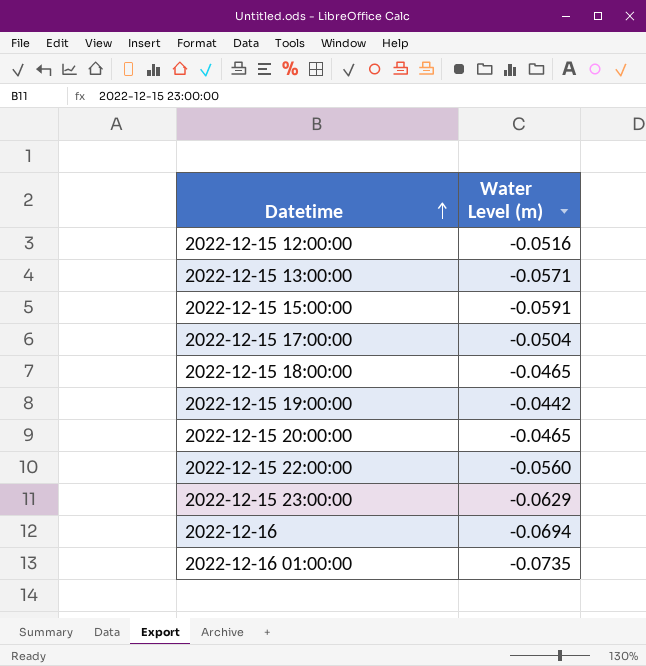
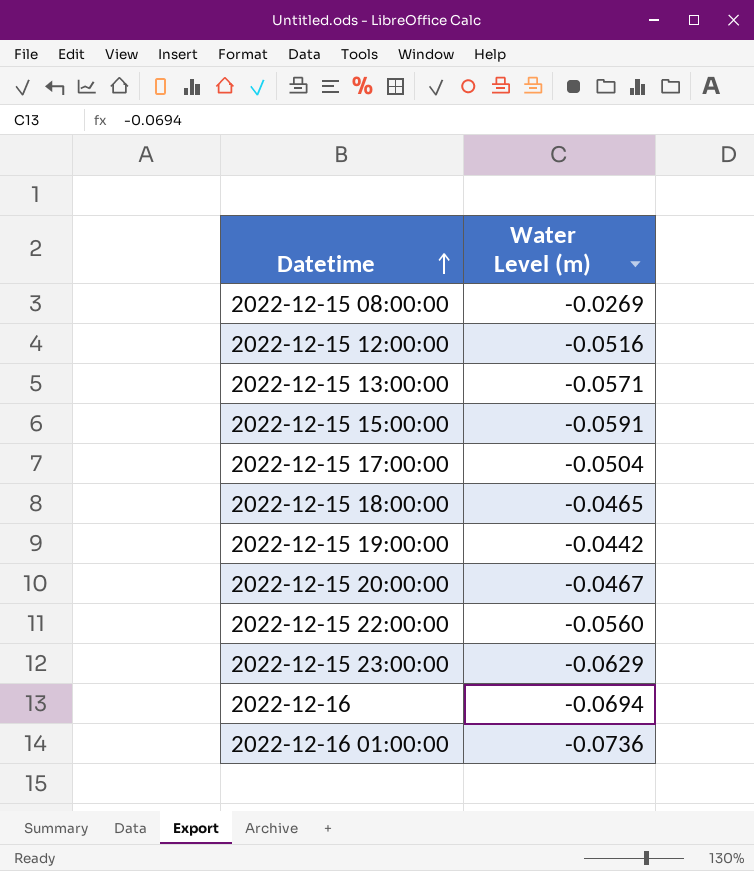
row 2022-12-15 08:00:00: none -> -0.0269
2022-12-15 20:00:00 | Water Level (m): -0.0465 -> -0.0467
2022-12-16 01:00:00 | Water Level (m): -0.0735 -> -0.0736

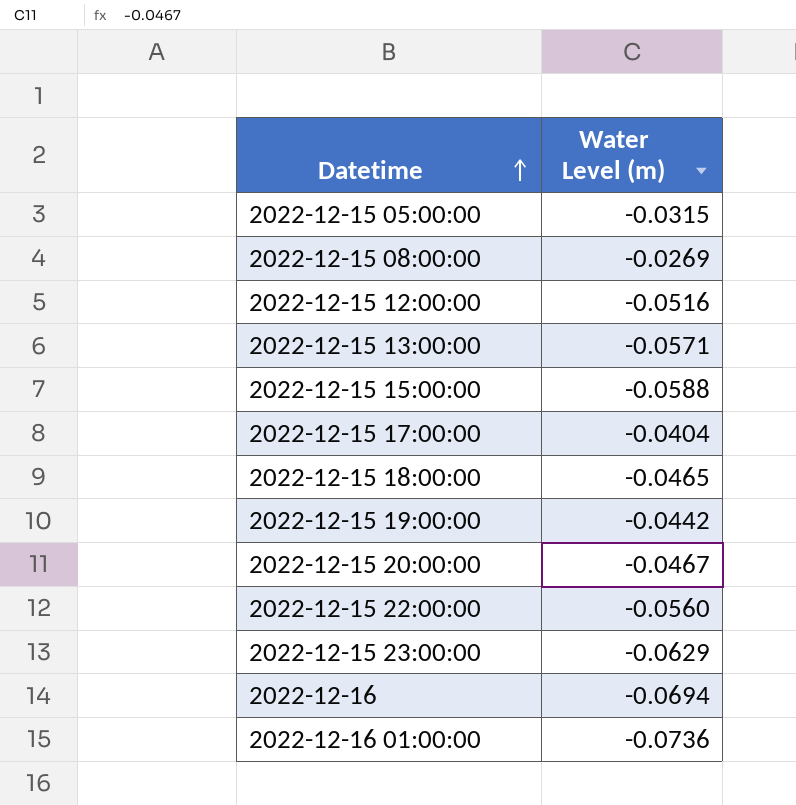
row 2022-12-15 05:00:00: none -> -0.0315
2022-12-15 15:00:00 | Water Level (m): -0.0591 -> -0.0588
2022-12-15 17:00:00 | Water Level (m): -0.0504 -> -0.0404

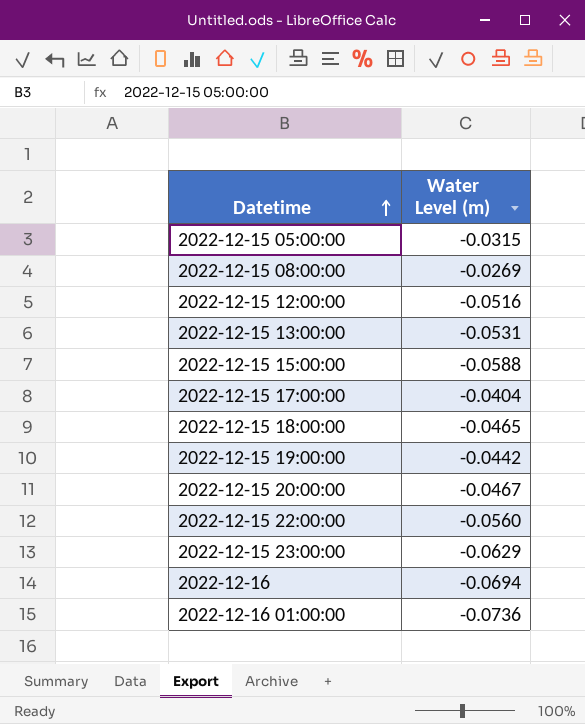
2022-12-15 13:00:00 | Water Level (m): -0.0571 -> -0.0531

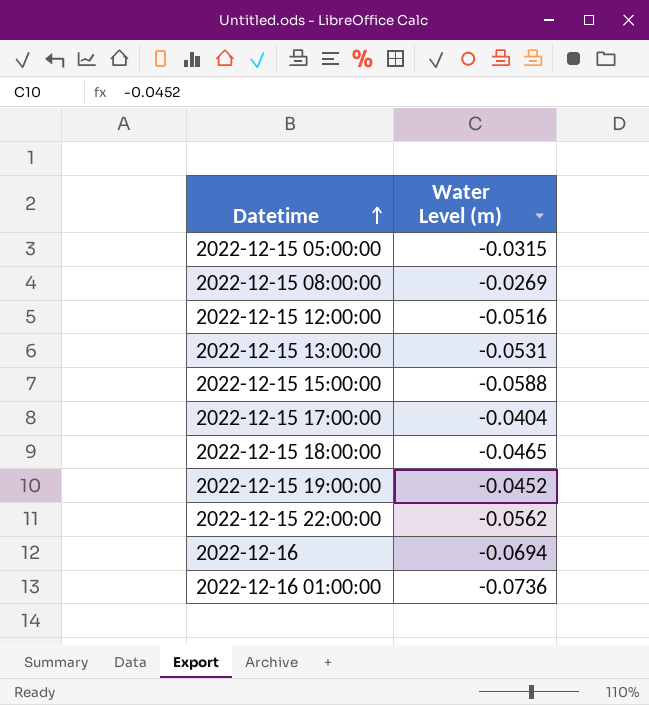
row 2022-12-15 20:00:00: -0.0467 -> none
row 2022-12-15 23:00:00: -0.0629 -> none
2022-12-15 19:00:00 | Water Level (m): -0.0442 -> -0.0452
2022-12-15 22:00:00 | Water Level (m): -0.0560 -> -0.0562

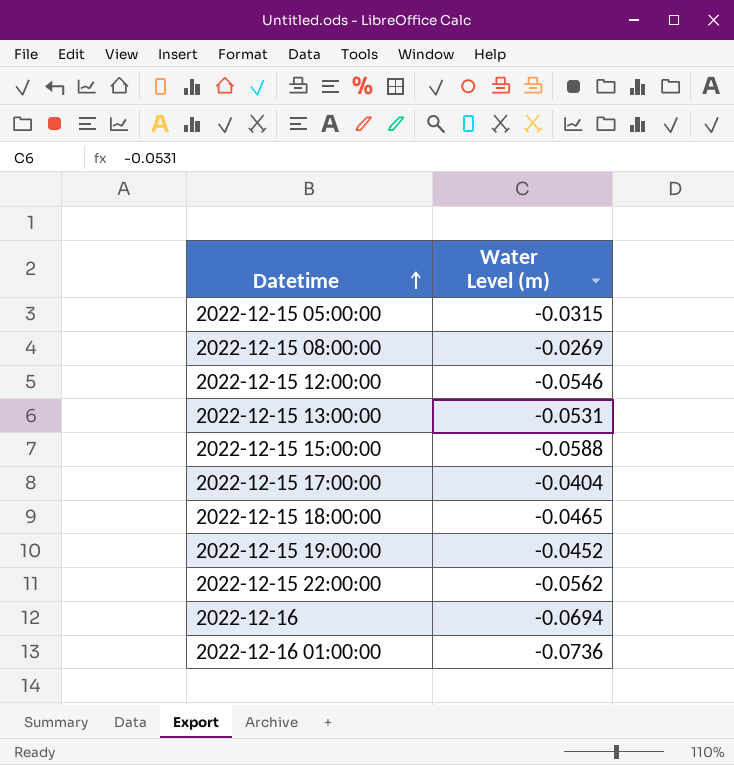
2022-12-15 12:00:00 | Water Level (m): -0.0516 -> -0.0546

